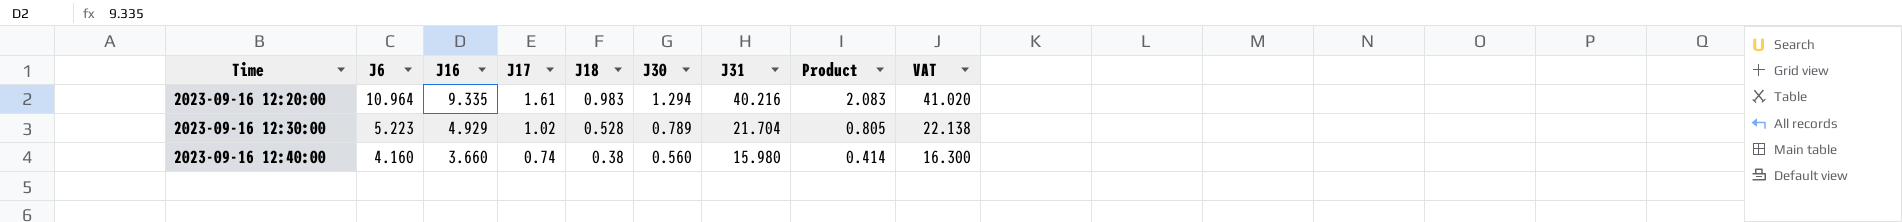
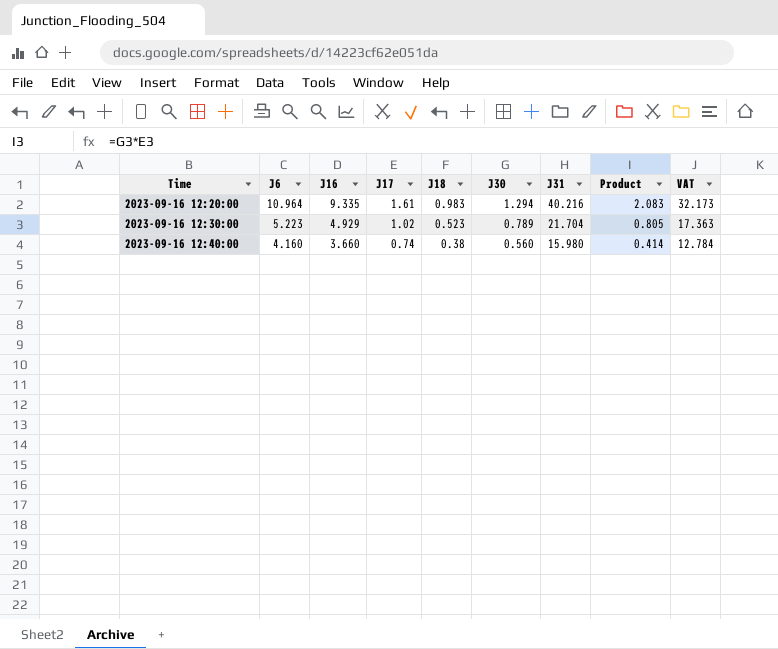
column VAT | formula: [J31] * 1.02 -> [J31] * 0.8
2023-09-16 12:30:00 | J18: 0.528 -> 0.523

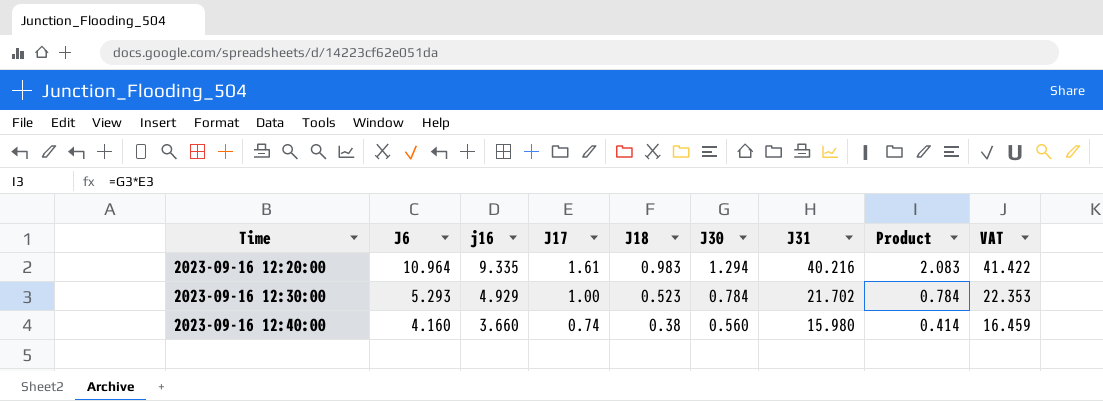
column name: J16 -> j16
column VAT | formula: [J31] * 0.8 -> [J31] * 1.03
2023-09-16 12:30:00 | J6: 5.223 -> 5.293
2023-09-16 12:30:00 | J17: 1.02 -> 1.00
2023-09-16 12:30:00 | J30: 0.789 -> 0.784
2023-09-16 12:30:00 | J31: 21.704 -> 21.702
2023-09-16 12:30:00 | Product: 0.805 -> 0.784

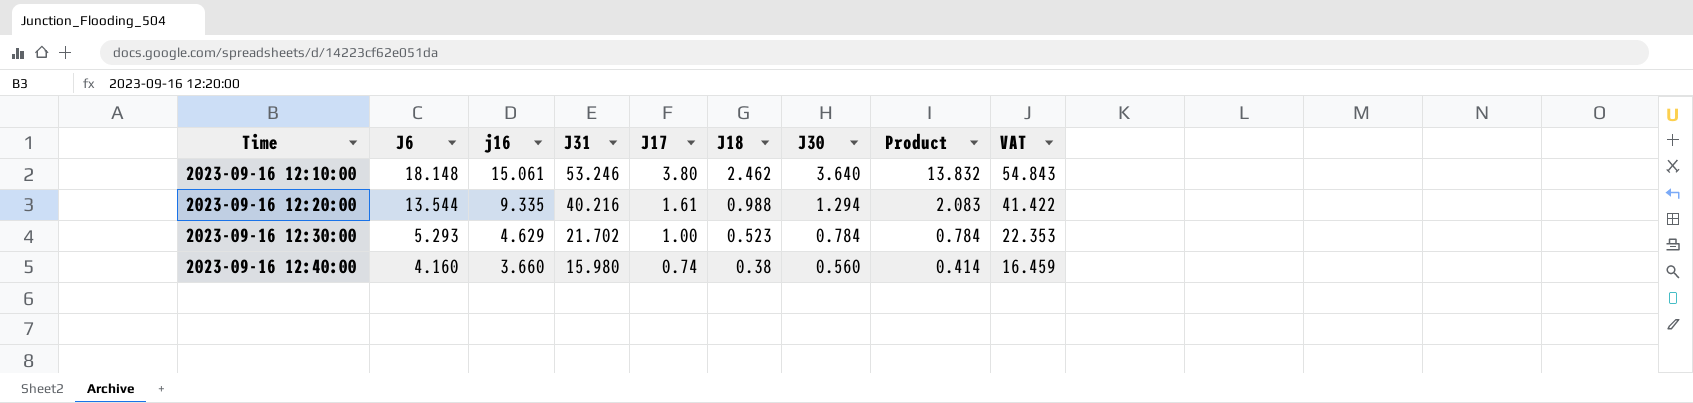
column J31 | position: 7 -> 4
row 2023-09-16 12:10:00: none -> 18.148 | 15.061 | 53.246 | 3.80 | 2.462 | 3.640 | 13.832 | 54.843
2023-09-16 12:20:00 | J6: 10.964 -> 13.544
2023-09-16 12:20:00 | J18: 0.983 -> 0.988
2023-09-16 12:30:00 | j16: 4.929 -> 4.629

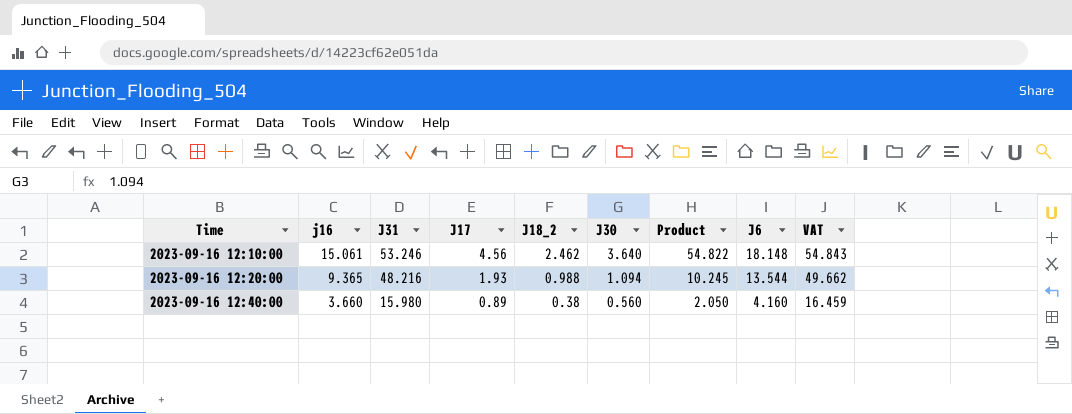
column name: J18 -> J18_2
column Product | formula: [J17] * [J30] -> [j16] * [J30]
column J6 | position: 2 -> 8
row 2023-09-16 12:30:00: 5.293 | 4.629 | 21.702 | 1.00 | 0.523 | 0.784 | 0.784 | 22.353 -> none
2023-09-16 12:10:00 | J17: 3.80 -> 4.56
2023-09-16 12:20:00 | j16: 9.335 -> 9.365
2023-09-16 12:20:00 | J31: 40.216 -> 48.216
2023-09-16 12:20:00 | J17: 1.61 -> 1.93
2023-09-16 12:20:00 | J30: 1.294 -> 1.094
2023-09-16 12:20:00 | VAT: 41.422 -> 49.662
2023-09-16 12:40:00 | J17: 0.74 -> 0.89

